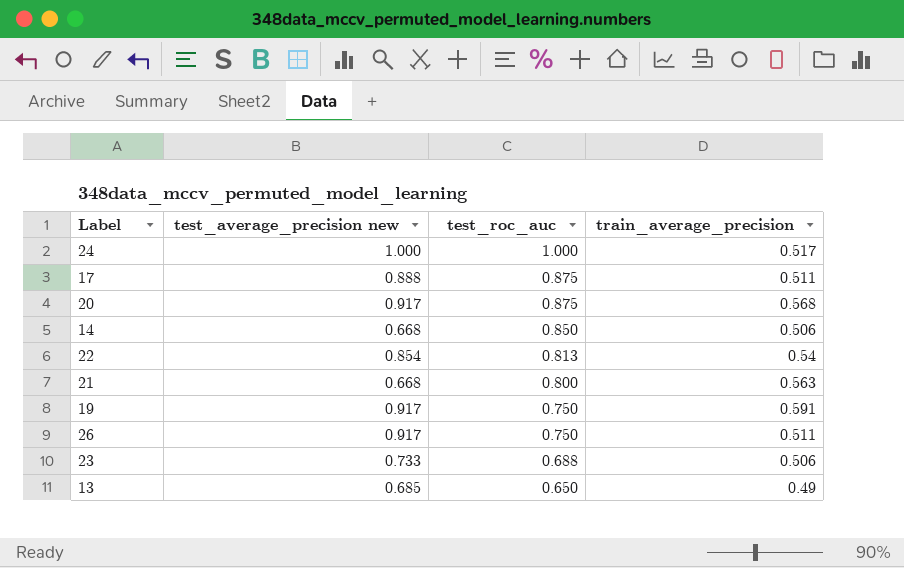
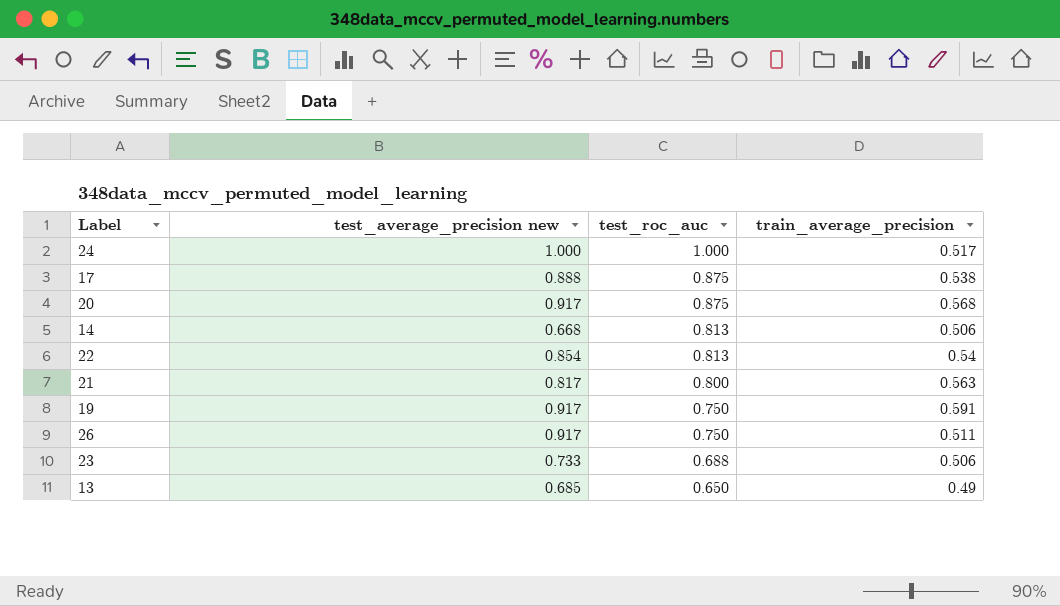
17 | train_average_precision: 0.511 -> 0.538
14 | test_roc_auc: 0.850 -> 0.813
21 | test_average_precision new: 0.668 -> 0.817

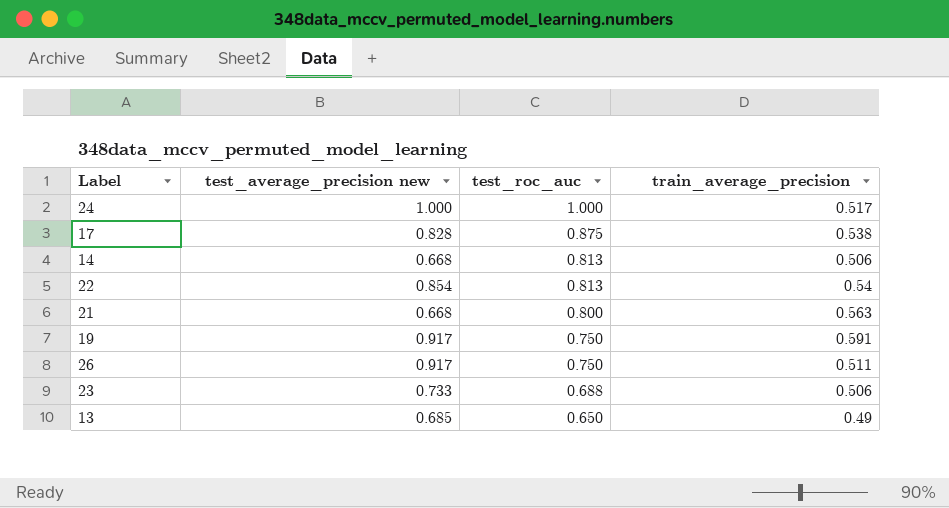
row 20: 0.917 | 0.875 | 0.568 -> none
17 | test_average_precision new: 0.888 -> 0.828
21 | test_average_precision new: 0.817 -> 0.668

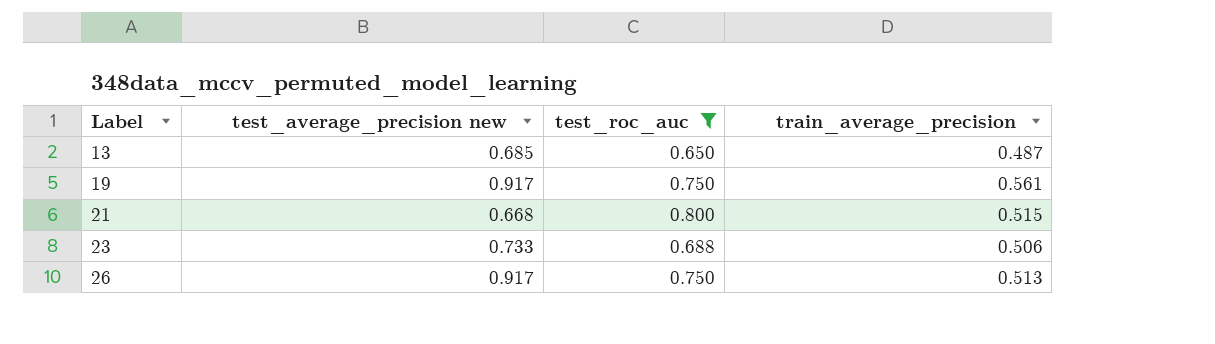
filter: none -> test_roc_auc <= 0.800
row order: test_roc_auc descending -> Label ascending
13 | train_average_precision: 0.49 -> 0.487
19 | train_average_precision: 0.591 -> 0.561
21 | train_average_precision: 0.563 -> 0.515
26 | train_average_precision: 0.511 -> 0.513

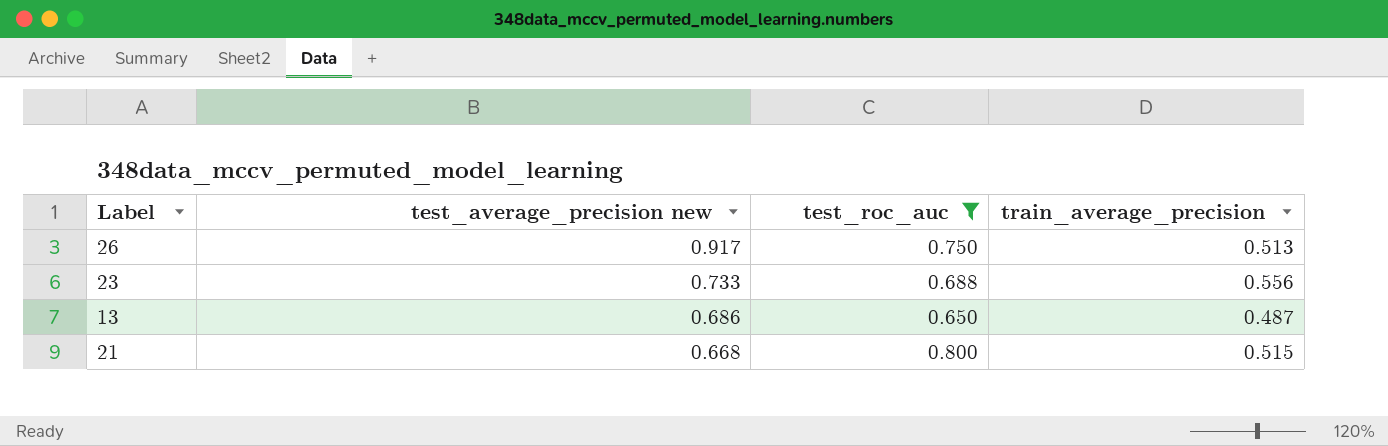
row order: Label ascending -> test_average_precision new descending
row 19: 0.917 | 0.750 | 0.561 -> none
23 | train_average_precision: 0.506 -> 0.556
13 | test_average_precision new: 0.685 -> 0.686

